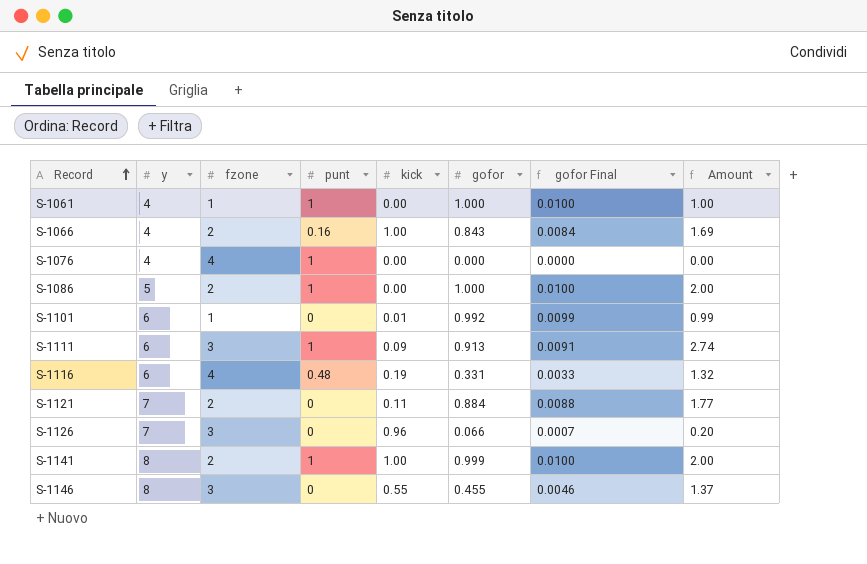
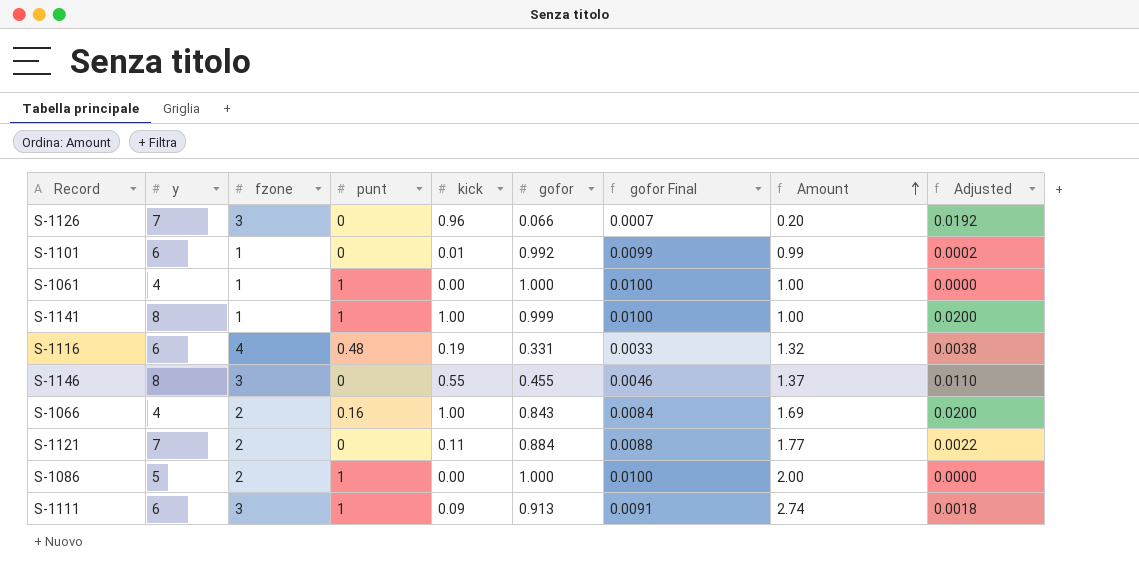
row order: Record ascending -> Amount ascending
column Adjusted | formula: none -> [kick] * 0.02
row S-1076: 4 | 4 | 1 | 0.00 | 0.000 | 0.0000 | 0.00 -> none
S-1141 | fzone: 2 -> 1
S-1141 | Amount: 2.00 -> 1.00

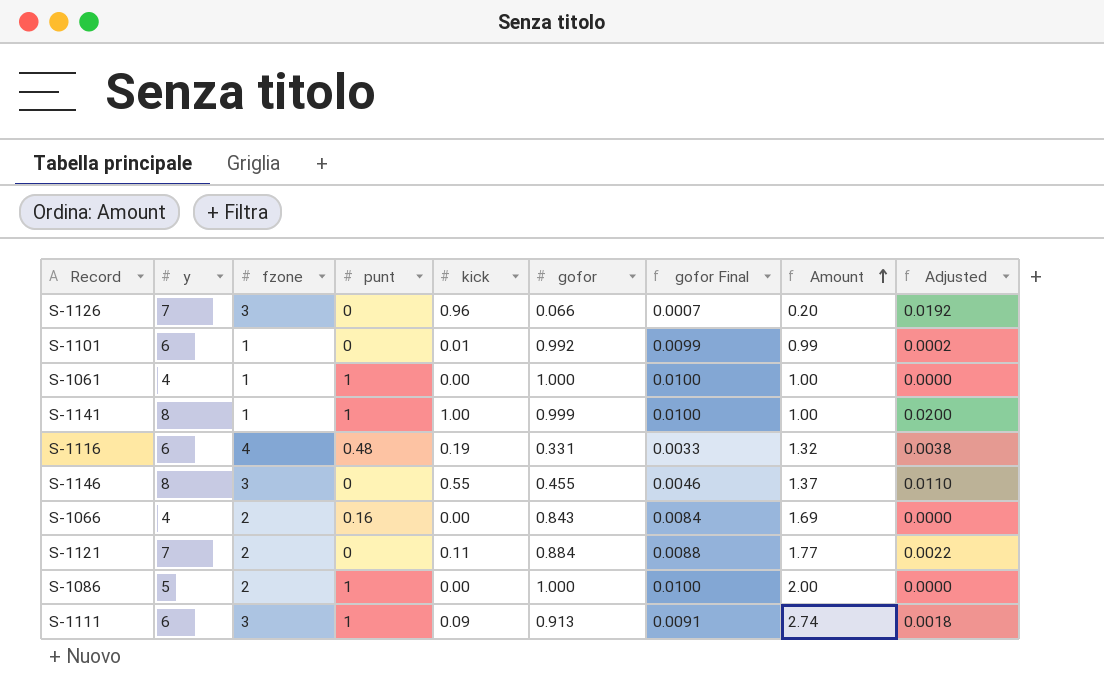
S-1066 | kick: 1.00 -> 0.00
S-1066 | Adjusted: 0.0200 -> 0.0000

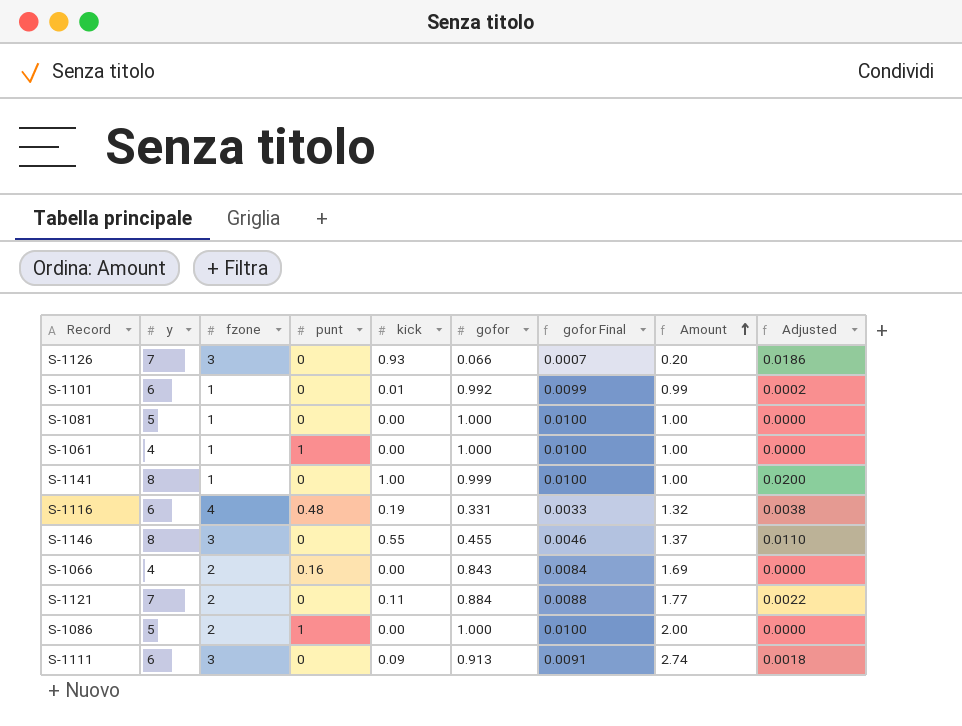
S-1126 | kick: 0.96 -> 0.93
S-1126 | Adjusted: 0.0192 -> 0.0186
row S-1081: none -> 5 | 1 | 0 | 0.00 | 1.000 | 0.0100 | 1.00 | 0.0000
S-1141 | punt: 1 -> 0
S-1111 | punt: 1 -> 0

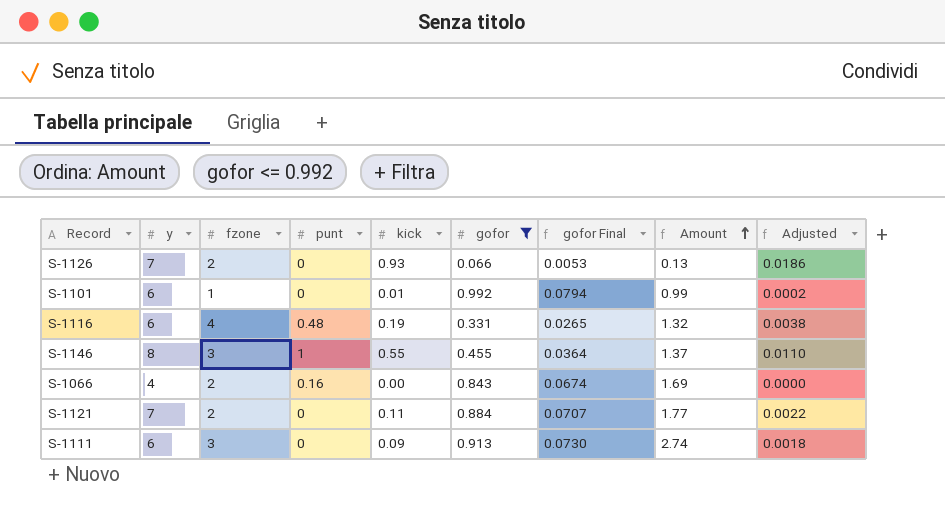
filter: none -> gofor <= 0.992
column gofor Final | formula: [gofor] * 0.01 -> [gofor] * 0.08
S-1126 | fzone: 3 -> 2
S-1126 | Amount: 0.20 -> 0.13
S-1146 | punt: 0 -> 1

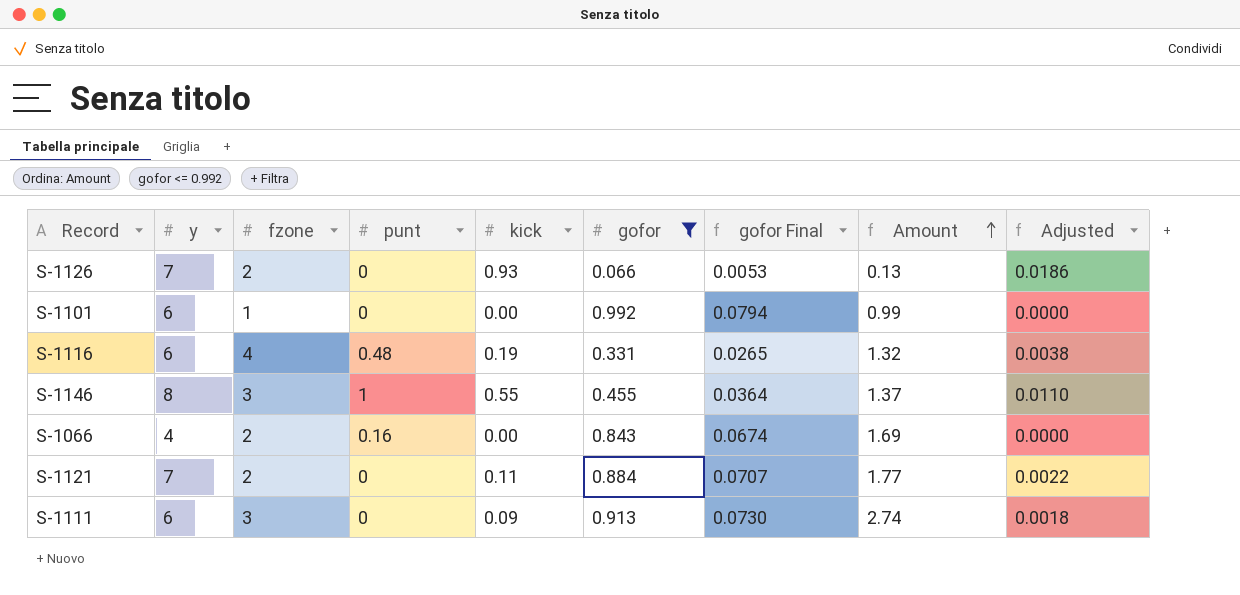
S-1101 | kick: 0.01 -> 0.00
S-1101 | Adjusted: 0.0002 -> 0.0000

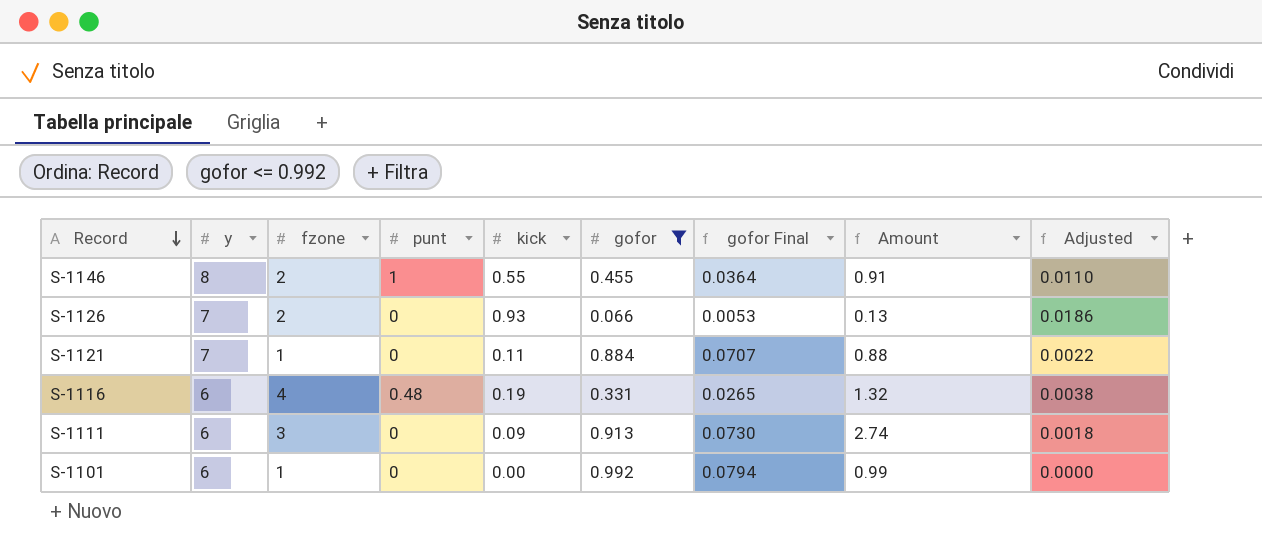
row order: Amount ascending -> Record descending
row S-1066: 4 | 2 | 0.16 | 0.00 | 0.843 | 0.0674 | 1.69 | 0.0000 -> none
S-1146 | fzone: 3 -> 2
S-1146 | Amount: 1.37 -> 0.91
S-1121 | fzone: 2 -> 1
S-1121 | Amount: 1.77 -> 0.88

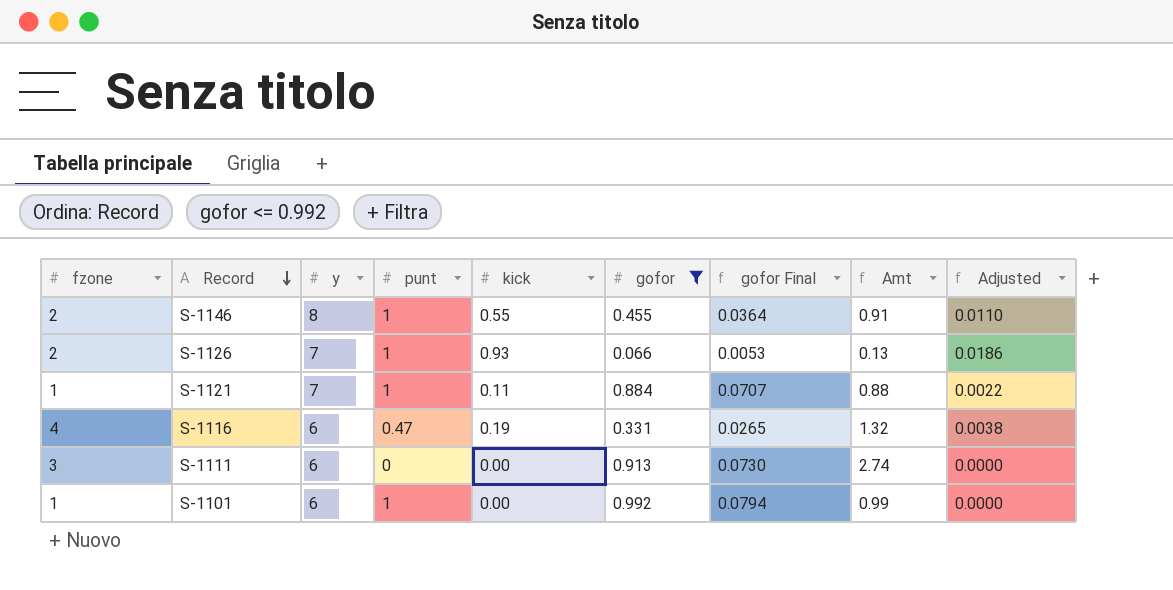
column fzone | position: 3 -> 1
column name: Amount -> Amt
S-1126 | punt: 0 -> 1
S-1121 | punt: 0 -> 1
S-1116 | punt: 0.48 -> 0.47
S-1111 | kick: 0.09 -> 0.00
S-1111 | Adjusted: 0.0018 -> 0.0000
S-1101 | punt: 0 -> 1

